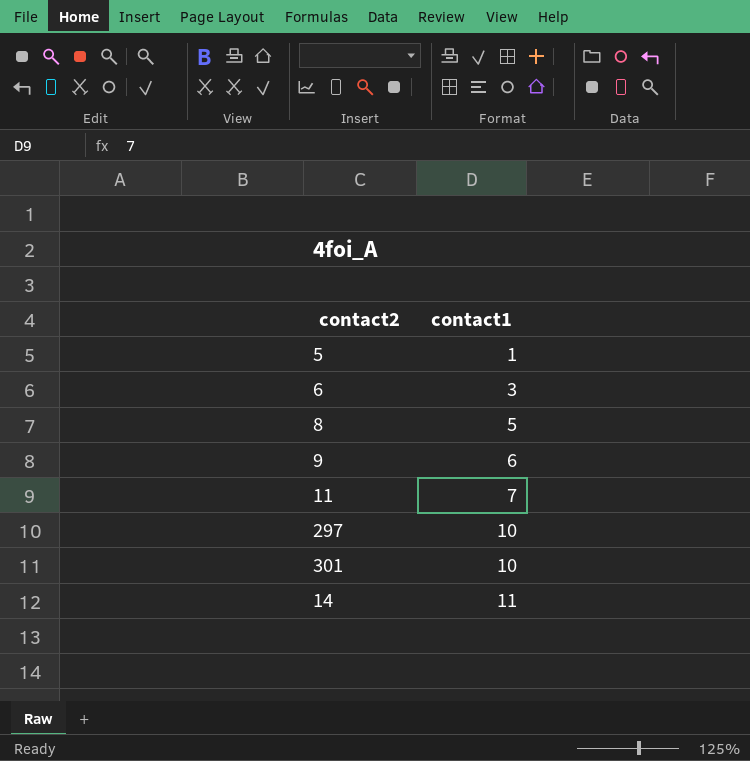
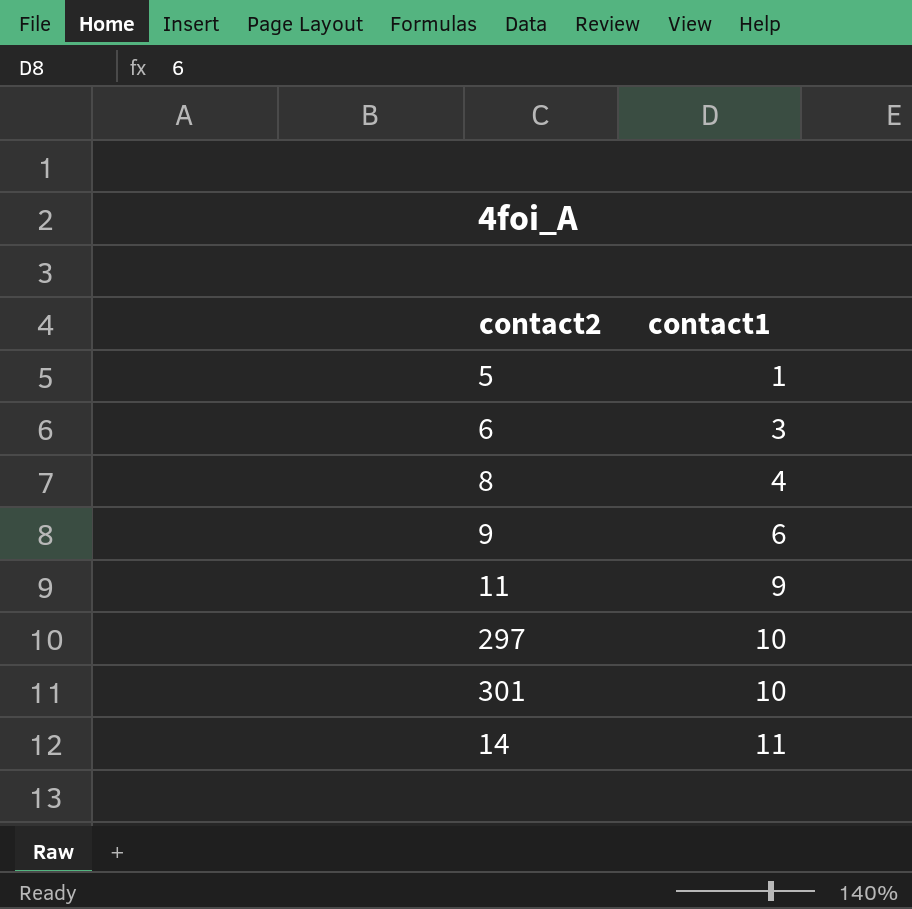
8 | contact1: 5 -> 4
11 | contact1: 7 -> 9

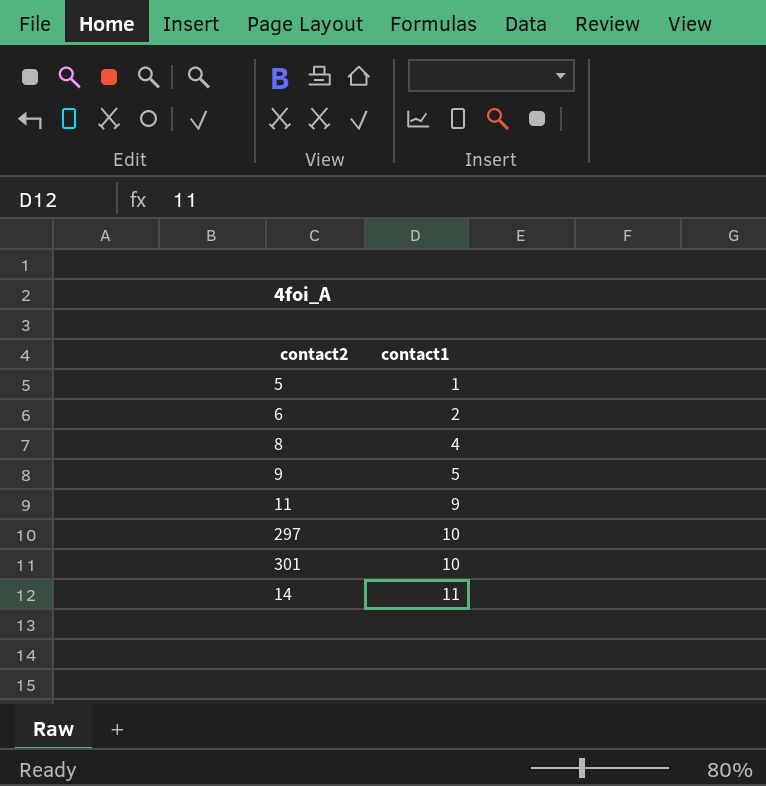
6 | contact1: 3 -> 2
9 | contact1: 6 -> 5

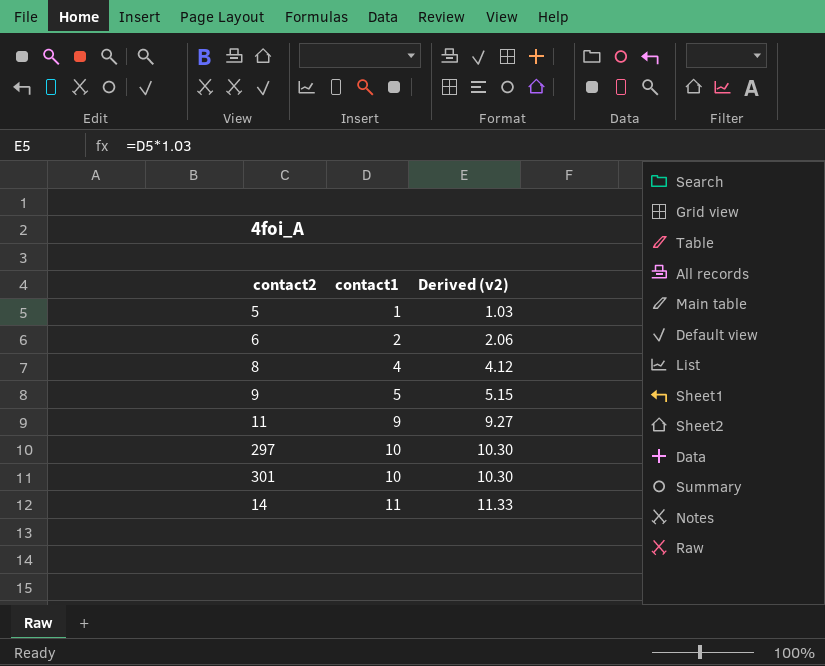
column Derived (v2) | formula: none -> [contact1] * 1.03

